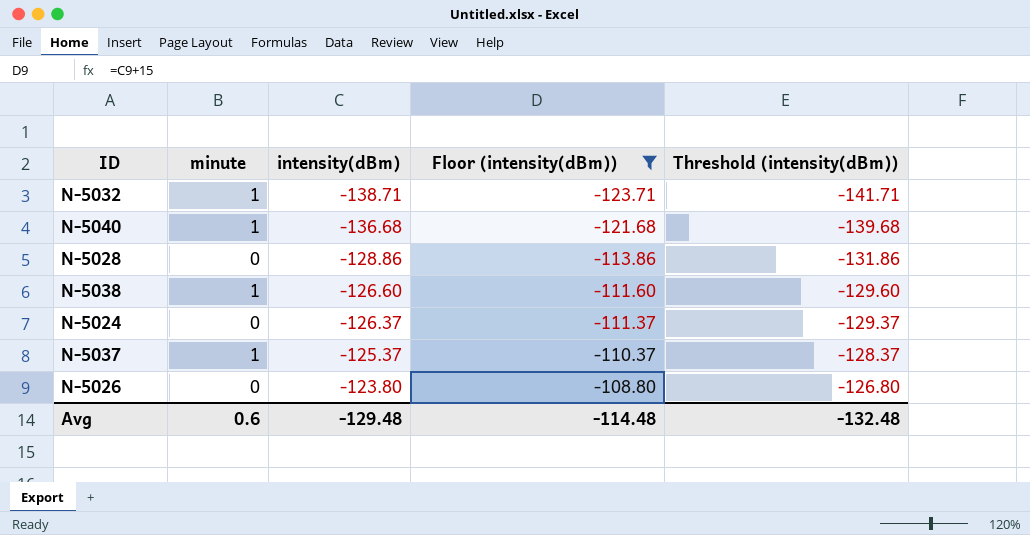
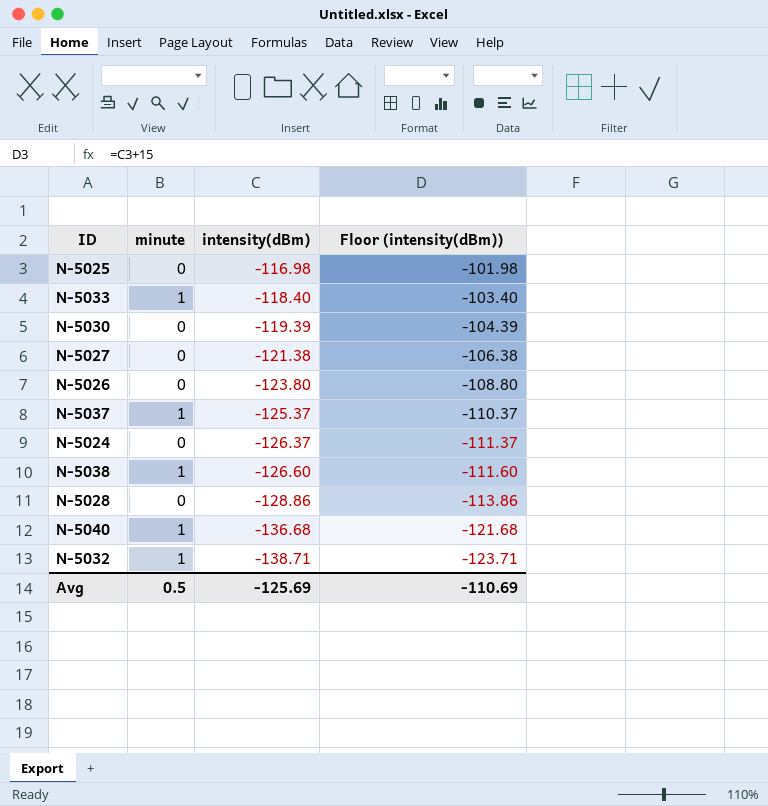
filter: Floor (intensity(dBm)) <= -108.80 -> none
row order: intensity(dBm) ascending -> intensity(dBm) descending
column Threshold (intensity(dBm)) | formula: [intensity(dBm)] - 3 -> none
Avg | minute: 0.6 -> 0.5
Avg | intensity(dBm): -129.48 -> -125.69
Avg | Floor (intensity(dBm)): -114.48 -> -110.69

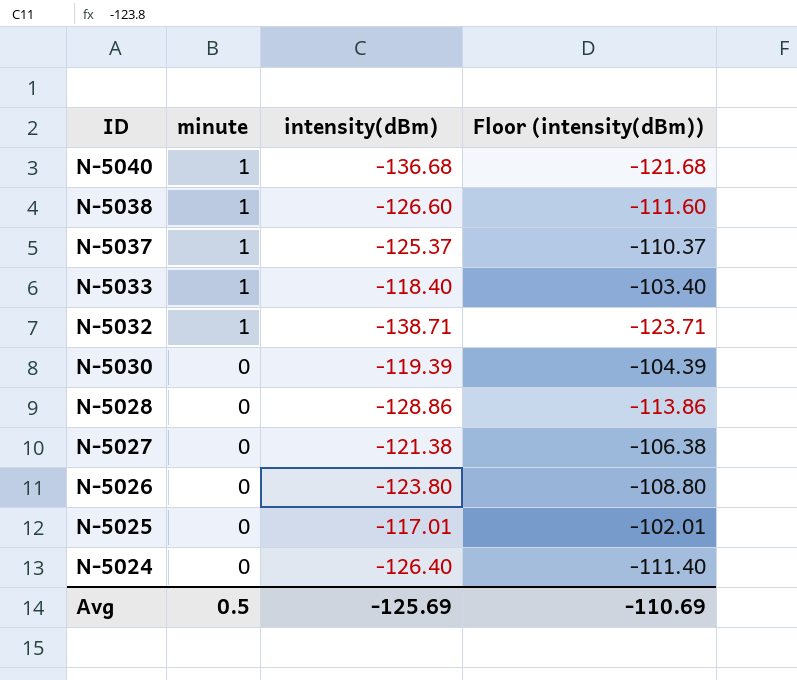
row order: intensity(dBm) descending -> ID descending
N-5025 | intensity(dBm): -116.98 -> -117.01
N-5025 | Floor (intensity(dBm)): -101.98 -> -102.01
N-5024 | intensity(dBm): -126.37 -> -126.40
N-5024 | Floor (intensity(dBm)): -111.37 -> -111.40

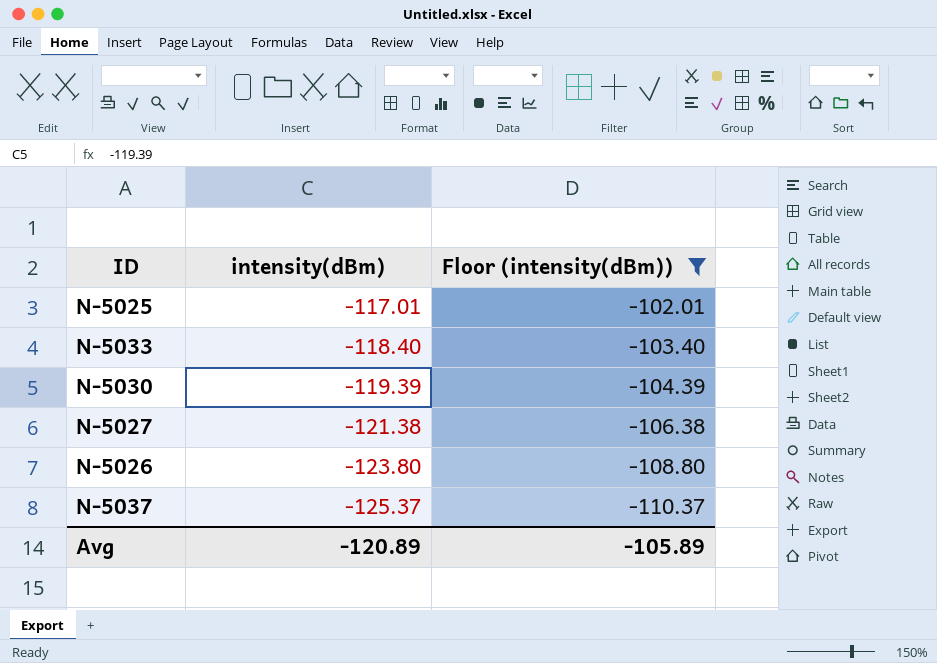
filter: none -> Floor (intensity(dBm)) >= -110.37
row order: ID descending -> intensity(dBm) descending
column minute | position: 2 -> none
Avg | intensity(dBm): -125.69 -> -120.89
Avg | Floor (intensity(dBm)): -110.69 -> -105.89

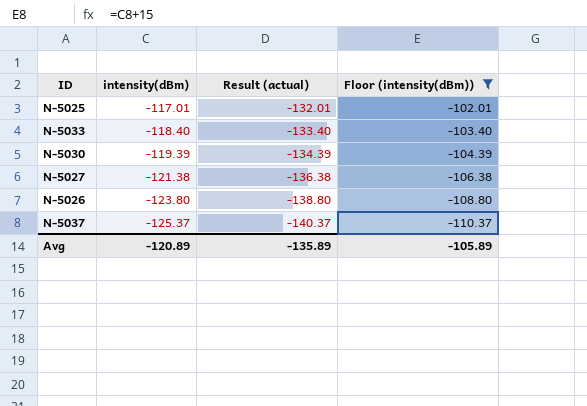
column Result (actual) | formula: none -> [intensity(dBm)] - 15

